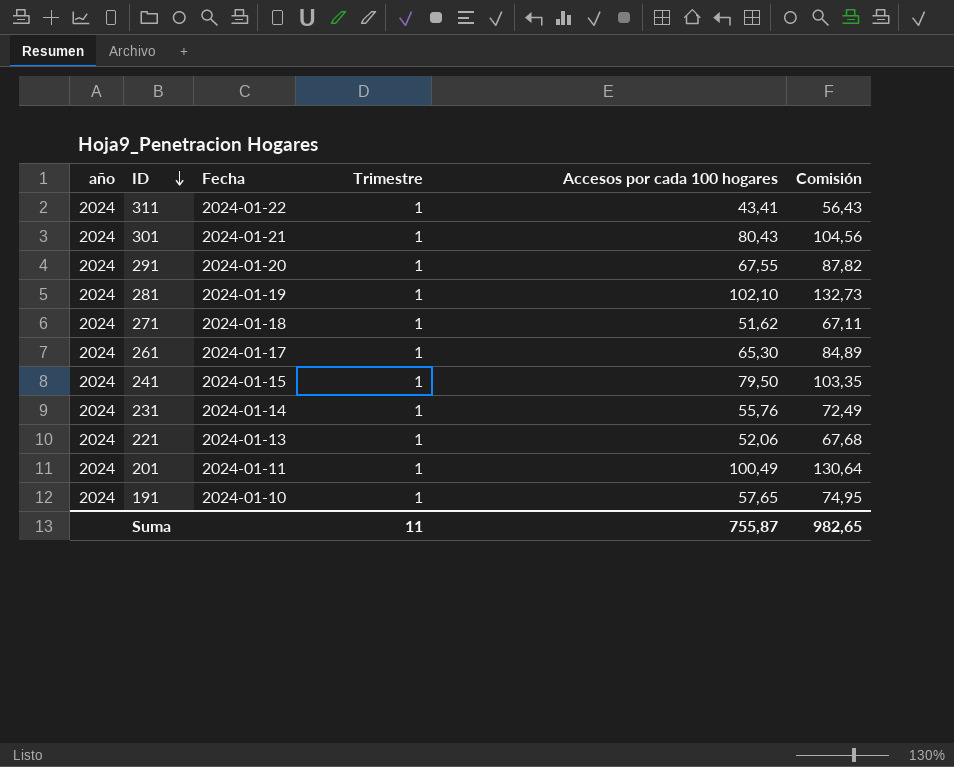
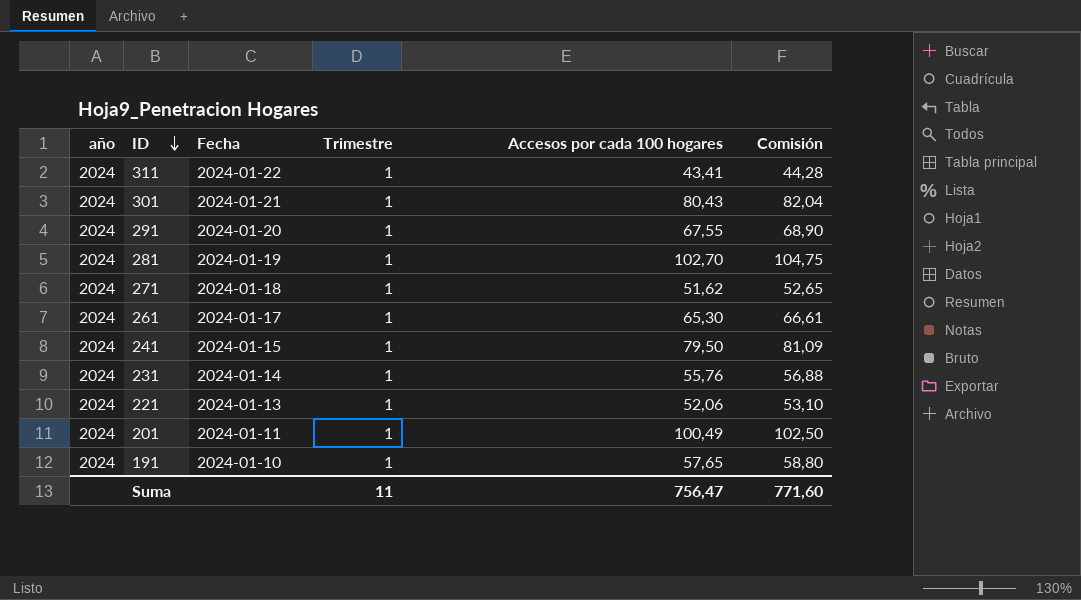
column Comisión | formula: [Accesos por cada 100 hogares] * 1,3 -> [Accesos por cada 100 hogares] * 1,02
281 | Accesos por cada 100 hogares: 102,10 -> 102,70
Suma | Accesos por cada 100 hogares: 755,87 -> 756,47
Suma | Comisión: 982,65 -> 771,60

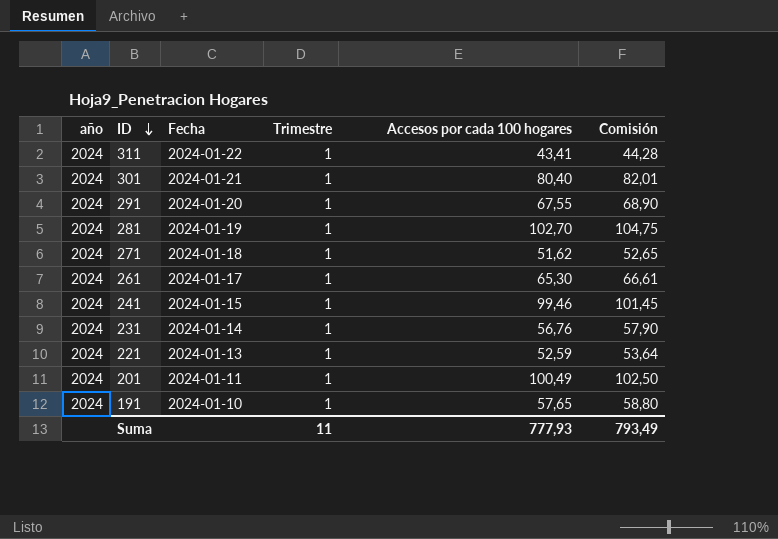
301 | Accesos por cada 100 hogares: 80,43 -> 80,40
301 | Comisión: 82,04 -> 82,01
241 | Accesos por cada 100 hogares: 79,50 -> 99,46
241 | Comisión: 81,09 -> 101,45
231 | Accesos por cada 100 hogares: 55,76 -> 56,76
231 | Comisión: 56,88 -> 57,90
221 | Accesos por cada 100 hogares: 52,06 -> 52,59
221 | Comisión: 53,10 -> 53,64
Suma | Accesos por cada 100 hogares: 756,47 -> 777,93
Suma | Comisión: 771,60 -> 793,49

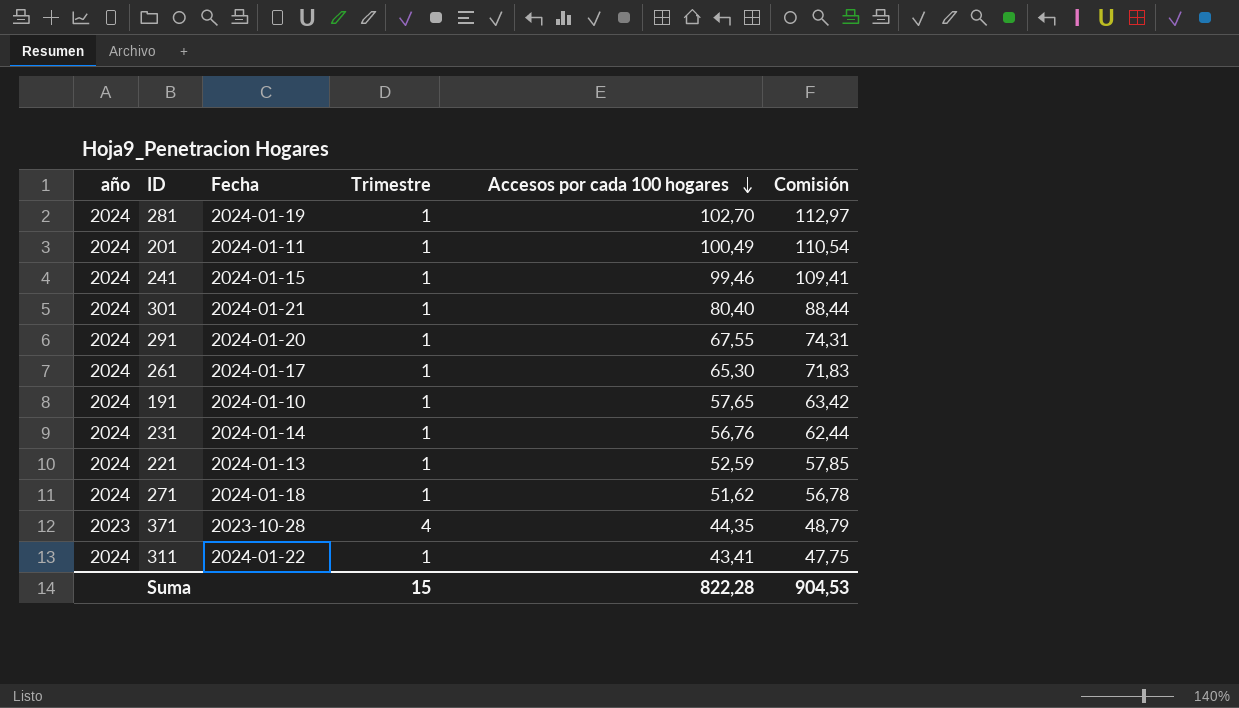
row order: ID descending -> Accesos por cada 100 hogares descending
column Comisión | formula: [Accesos por cada 100 hogares] * 1,02 -> [Accesos por cada 100 hogares] * 1,1
row 371: none -> 2023 | 2023-10-28 | 4 | 44,35 | 48,79
Suma | Trimestre: 11 -> 15
Suma | Accesos por cada 100 hogares: 777,93 -> 822,28
Suma | Comisión: 793,49 -> 904,53

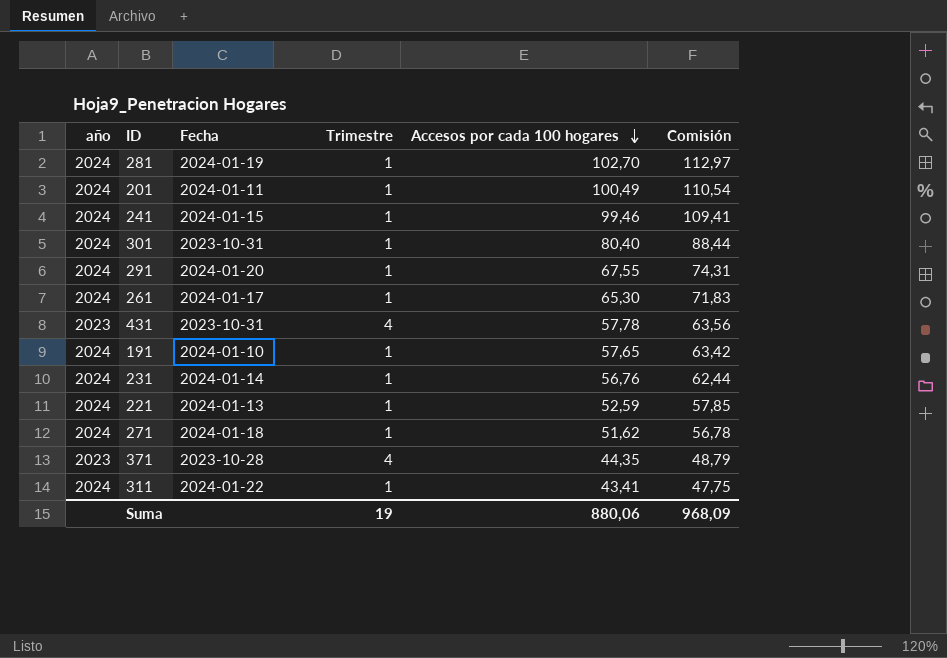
301 | Fecha: 2024-01-21 -> 2023-10-31
row 431: none -> 2023 | 2023-10-31 | 4 | 57,78 | 63,56
Suma | Trimestre: 15 -> 19
Suma | Accesos por cada 100 hogares: 822,28 -> 880,06
Suma | Comisión: 904,53 -> 968,09

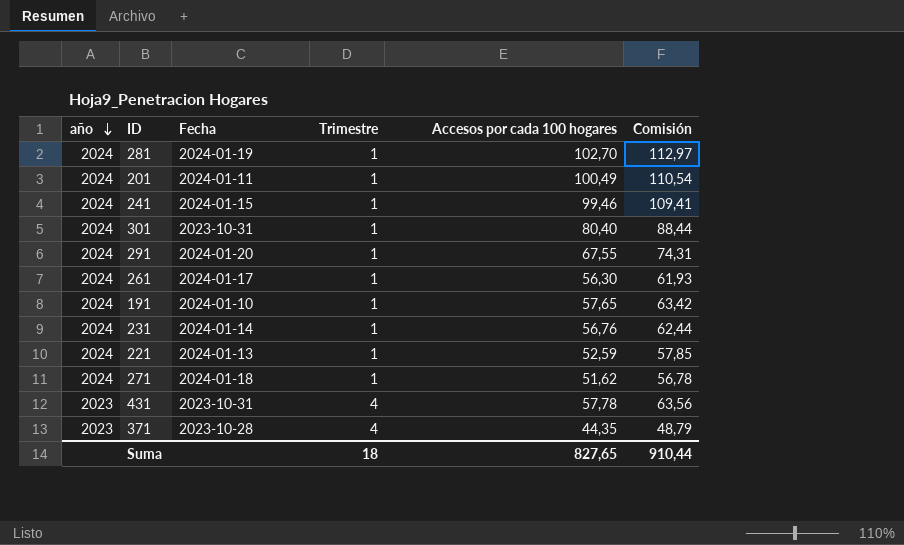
row order: Accesos por cada 100 hogares descending -> año descending
row 311: 2024 | 2024-01-22 | 1 | 43,41 | 47,75 -> none
261 | Accesos por cada 100 hogares: 65,30 -> 56,30
261 | Comisión: 71,83 -> 61,93
Suma | Trimestre: 19 -> 18
Suma | Accesos por cada 100 hogares: 880,06 -> 827,65
Suma | Comisión: 968,09 -> 910,44

